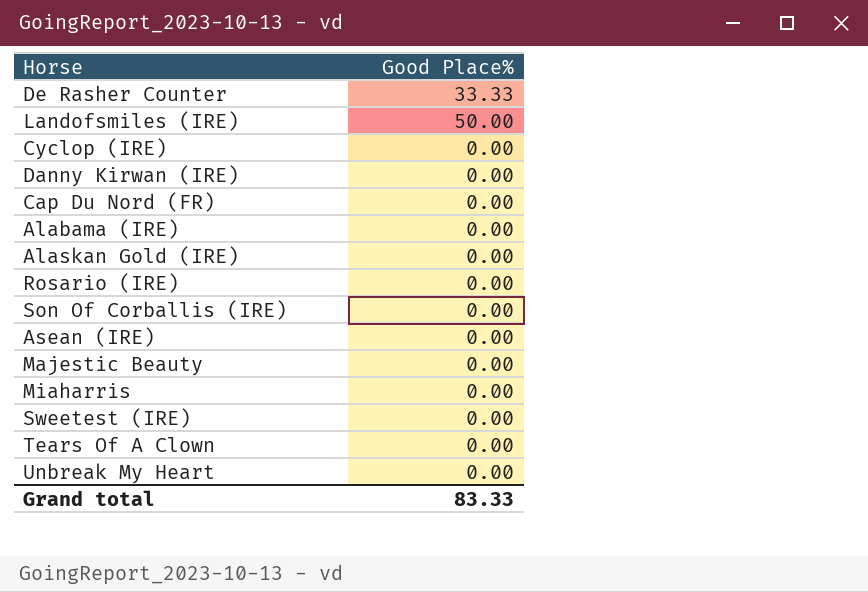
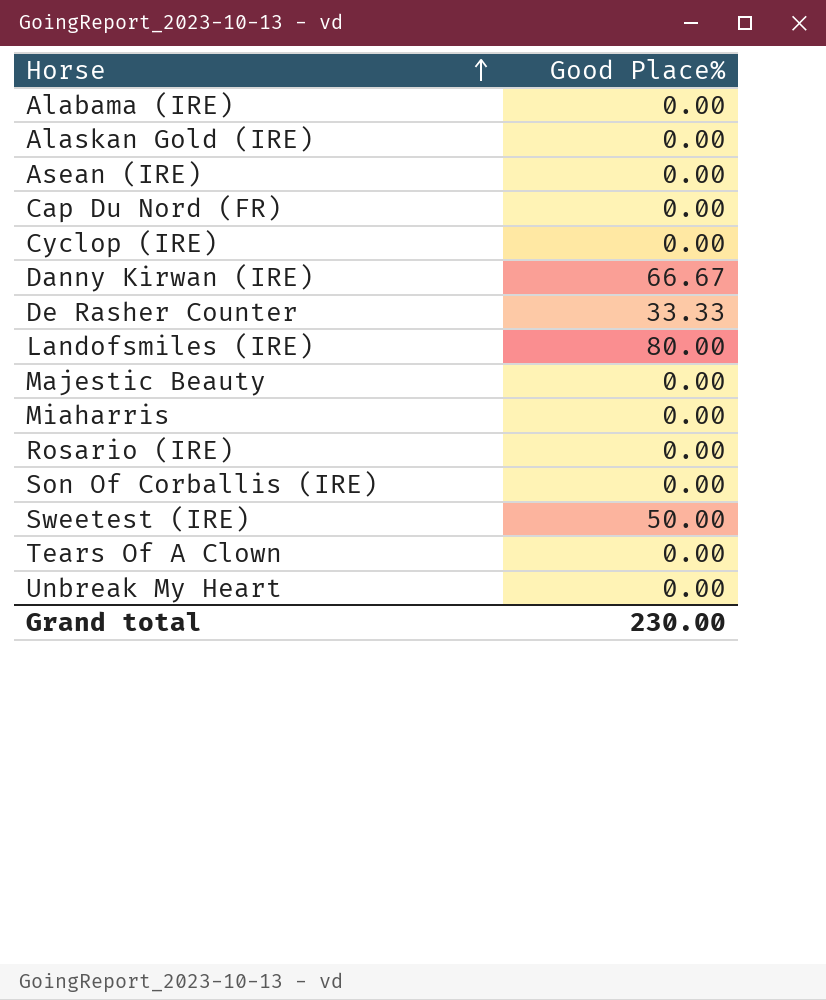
row order: none -> Horse ascending
Danny Kirwan (IRE) | Good Place%: 0.00 -> 66.67
Landofsmiles (IRE) | Good Place%: 50.00 -> 80.00
Sweetest (IRE) | Good Place%: 0.00 -> 50.00
Grand total | Good Place%: 83.33 -> 230.00

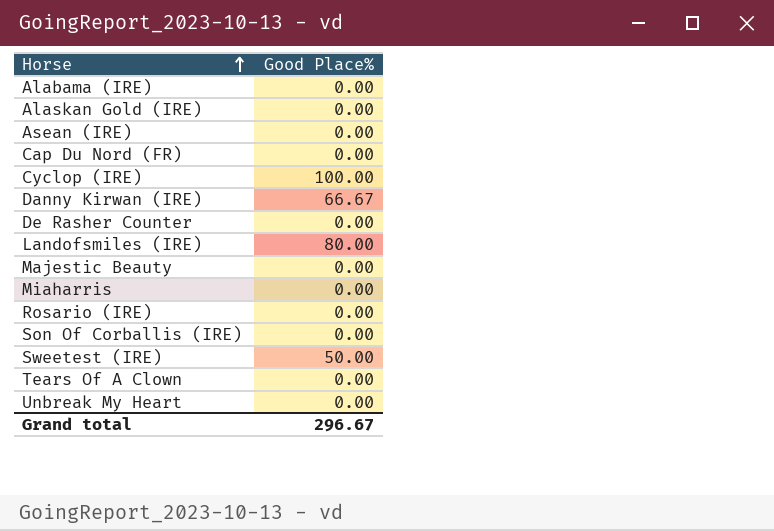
Cyclop (IRE) | Good Place%: 0.00 -> 100.00
De Rasher Counter | Good Place%: 33.33 -> 0.00
Grand total | Good Place%: 230.00 -> 296.67

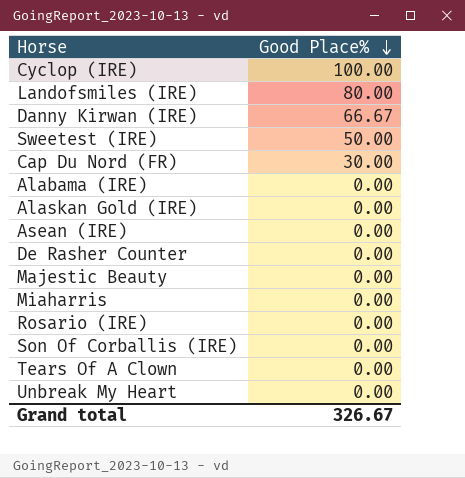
row order: Horse ascending -> Good Place% descending
Cap Du Nord (FR) | Good Place%: 0.00 -> 30.00
Grand total | Good Place%: 296.67 -> 326.67

